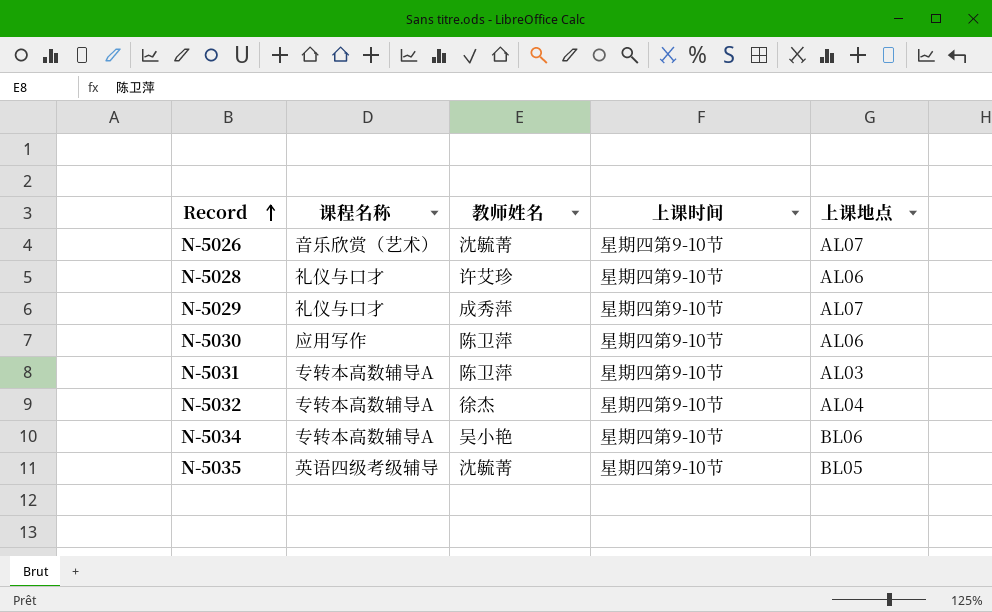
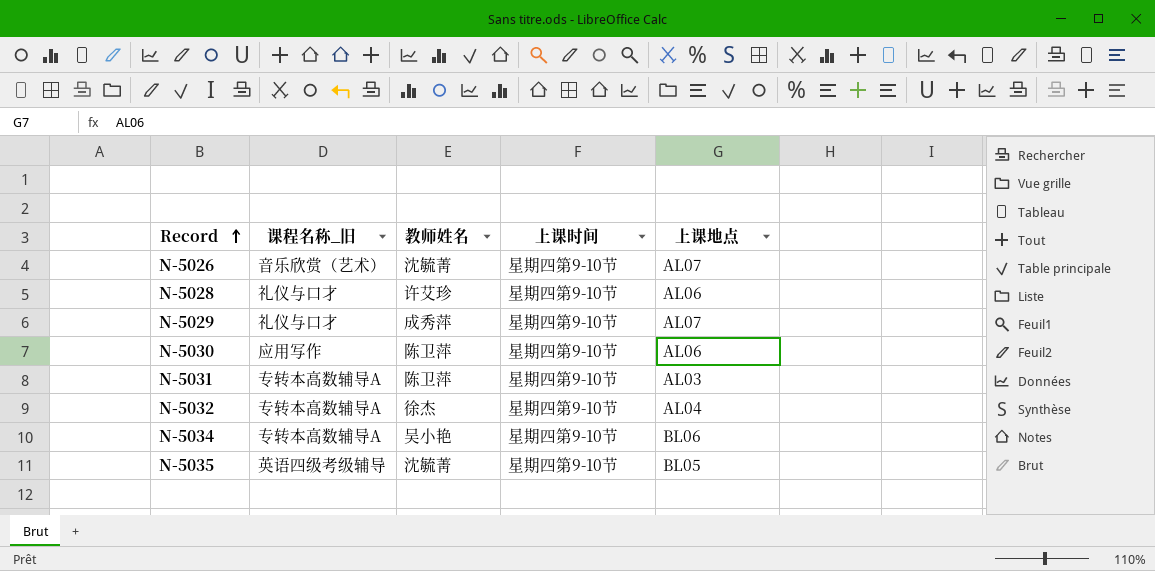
column name: 课程名称 -> 课程名称_旧

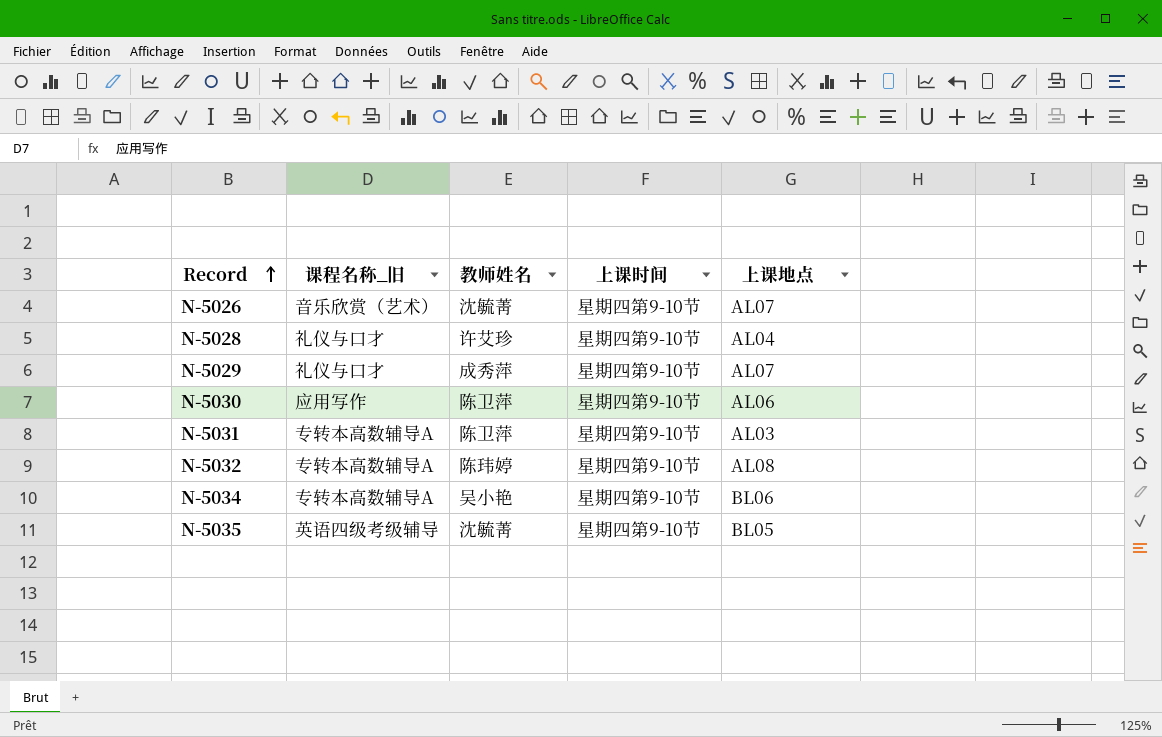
N-5028 | 上课地点: AL06 -> AL04
N-5032 | 教师姓名: 徐杰 -> 陈玮婷
N-5032 | 上课地点: AL04 -> AL08

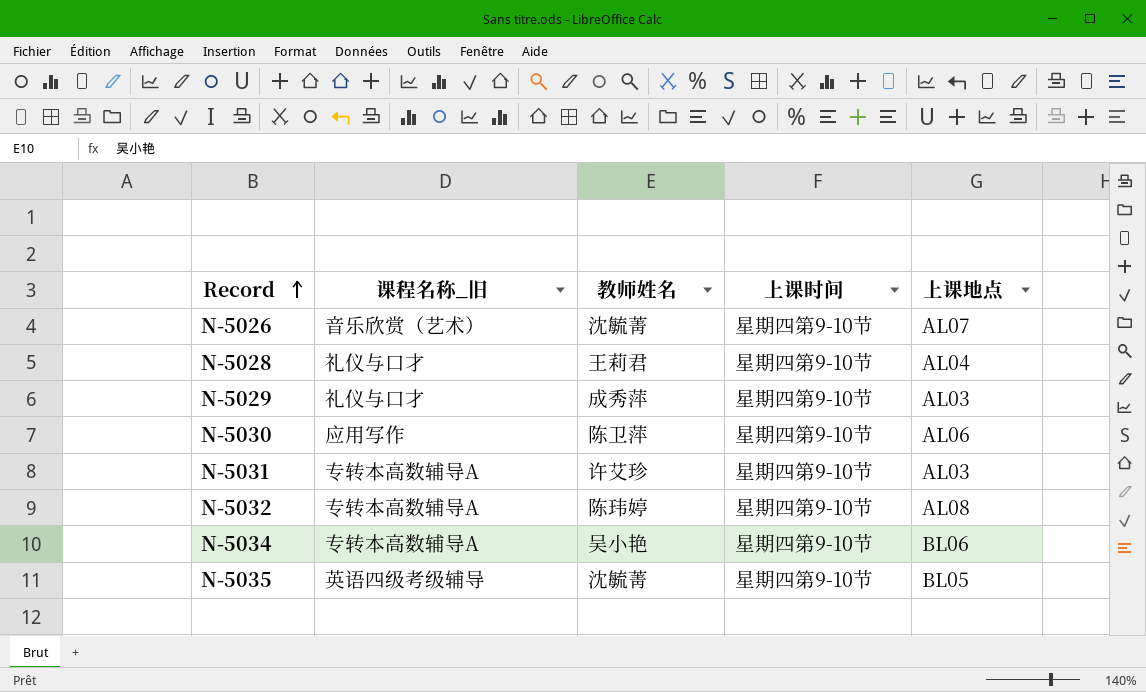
N-5028 | 教师姓名: 许艾珍 -> 王莉君
N-5029 | 上课地点: AL07 -> AL03
N-5031 | 教师姓名: 陈卫萍 -> 许艾珍

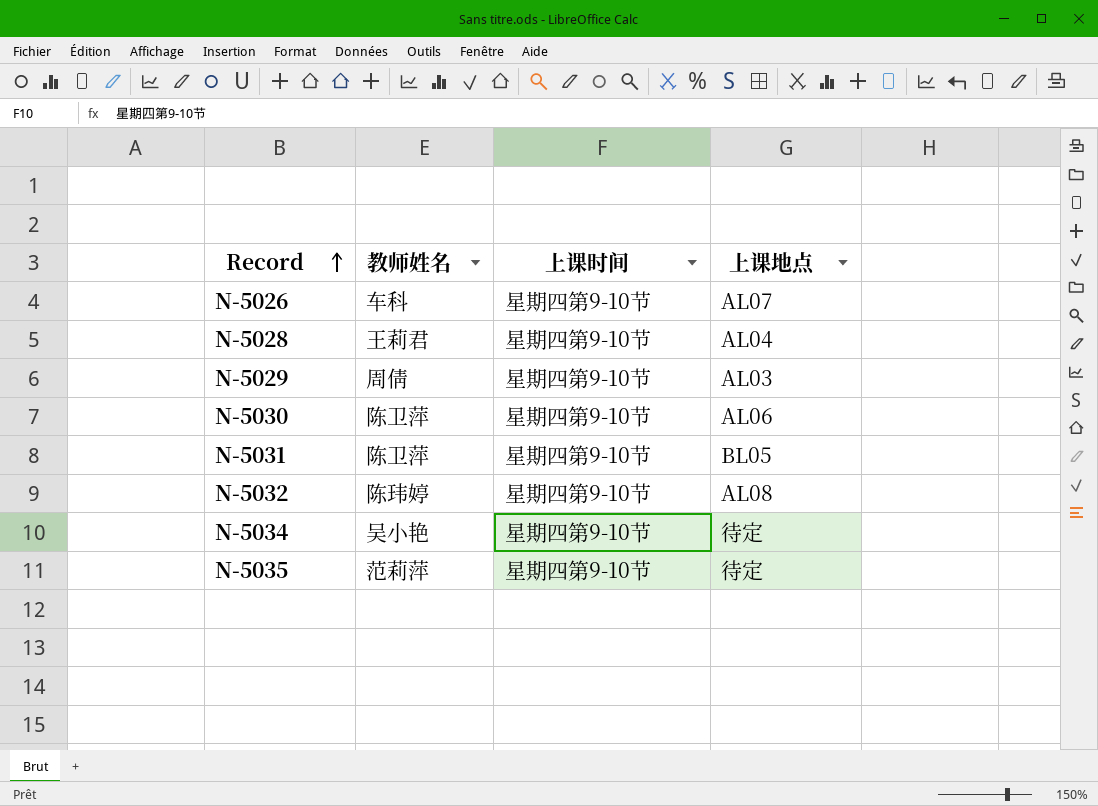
column 课程名称_旧 | position: 2 -> none
N-5026 | 教师姓名: 沈毓菁 -> 车科
N-5029 | 教师姓名: 成秀萍 -> 周倩
N-5031 | 教师姓名: 许艾珍 -> 陈卫萍
N-5031 | 上课地点: AL03 -> BL05
N-5034 | 上课地点: BL06 -> 待定
N-5035 | 教师姓名: 沈毓菁 -> 范莉萍
N-5035 | 上课地点: BL05 -> 待定

